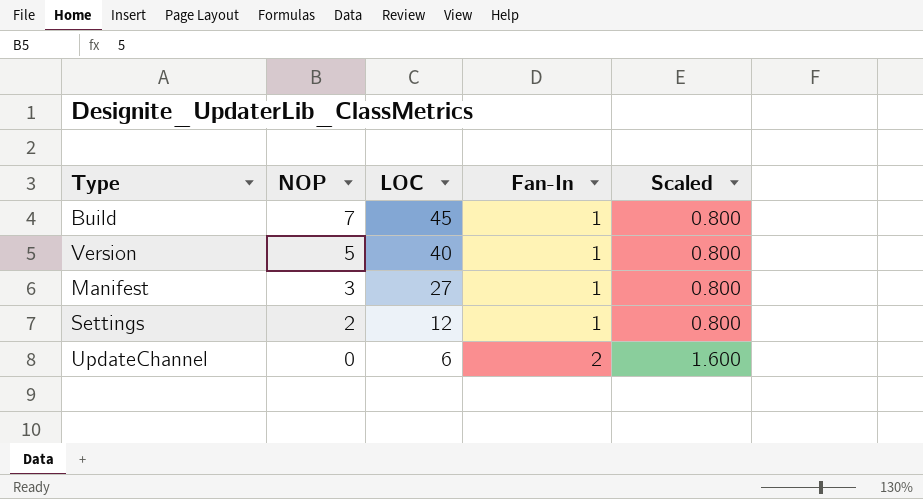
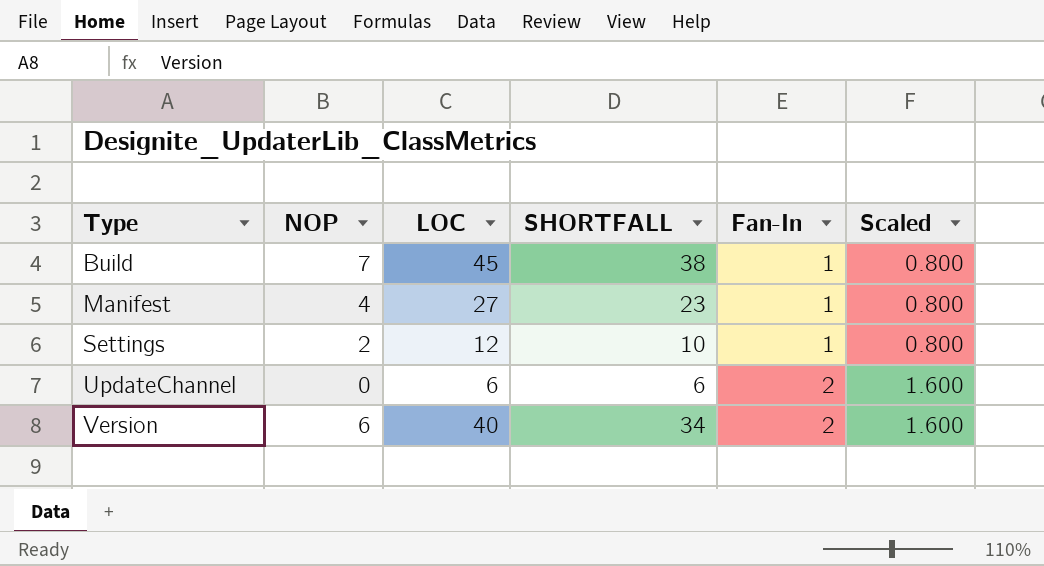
row order: NOP descending -> Type ascending
column SHORTFALL | formula: none -> [LOC] - [NOP]
Manifest | NOP: 3 -> 4
Version | NOP: 5 -> 6
Version | Fan-In: 1 -> 2
Version | Scaled: 0.800 -> 1.600

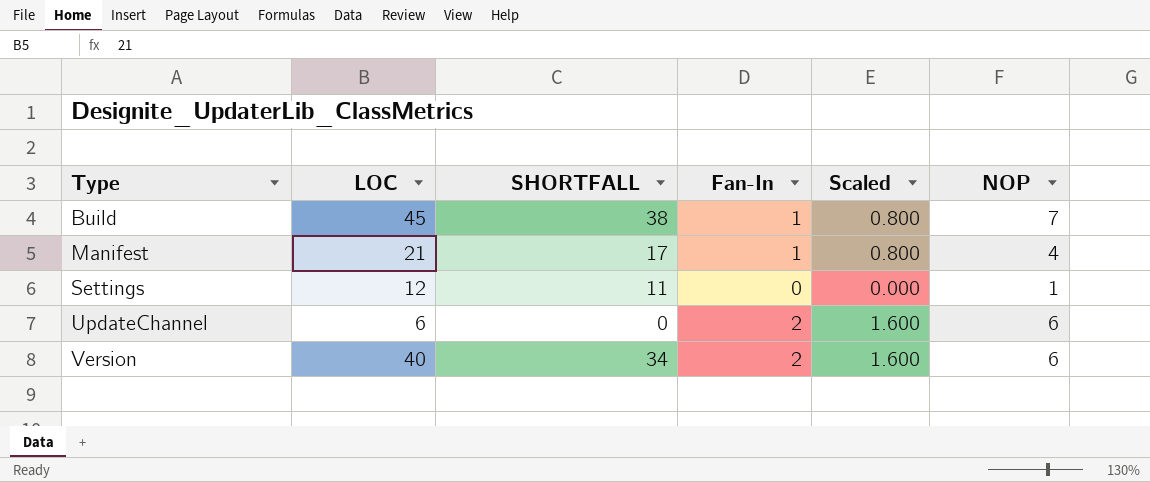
column NOP | position: 2 -> 6
Manifest | LOC: 27 -> 21
Manifest | SHORTFALL: 23 -> 17
Settings | SHORTFALL: 10 -> 11
Settings | Fan-In: 1 -> 0
Settings | Scaled: 0.800 -> 0.000
Settings | NOP: 2 -> 1
UpdateChannel | SHORTFALL: 6 -> 0
UpdateChannel | NOP: 0 -> 6

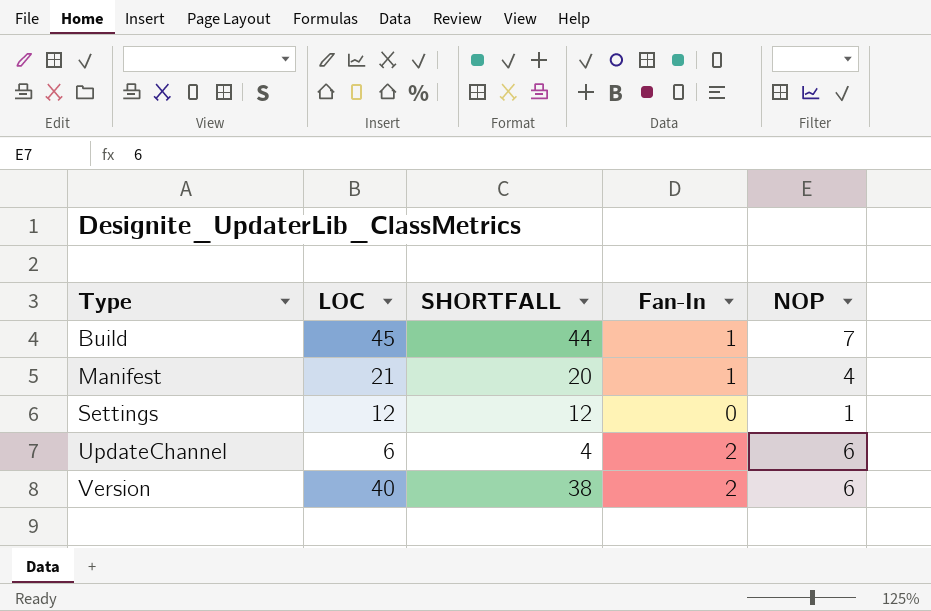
column Scaled | formula: [Fan-In] * 0.8 -> none
column SHORTFALL | formula: [LOC] - [NOP] -> [LOC] - [Fan-In]

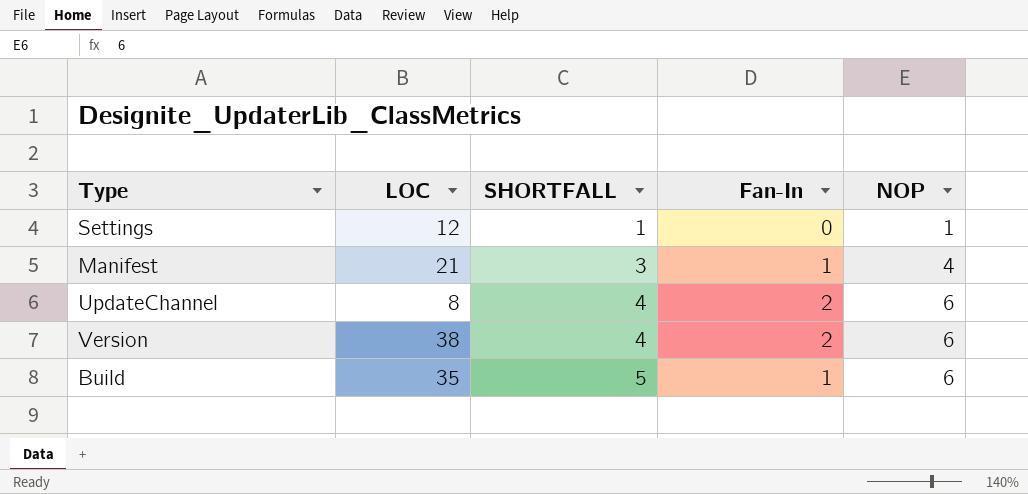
row order: Type ascending -> SHORTFALL ascending
column SHORTFALL | formula: [LOC] - [Fan-In] -> [NOP] - [Fan-In]
UpdateChannel | LOC: 6 -> 8
Version | LOC: 40 -> 38
Build | LOC: 45 -> 35
Build | NOP: 7 -> 6

